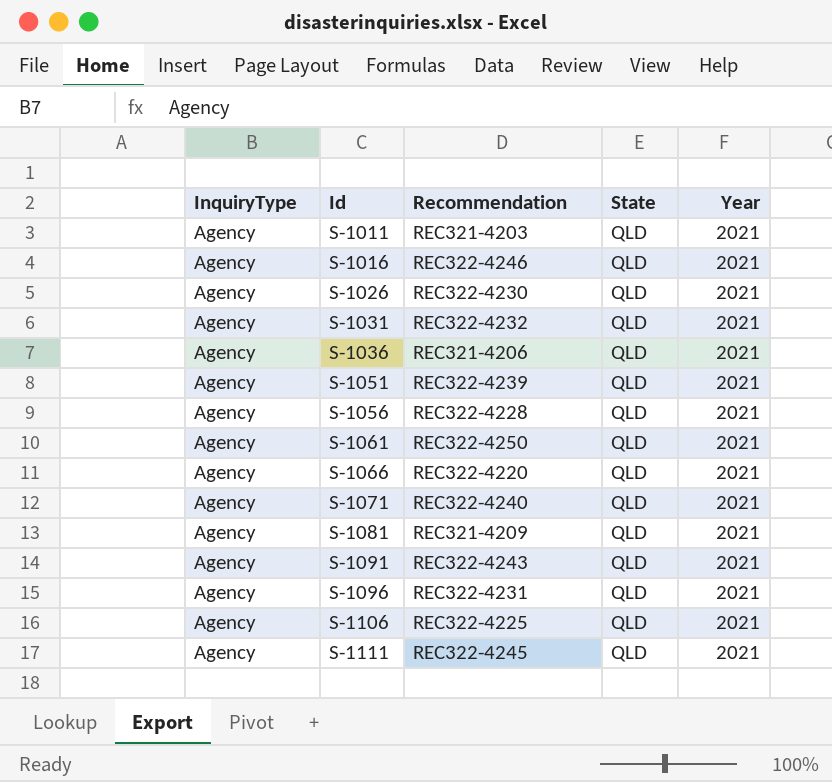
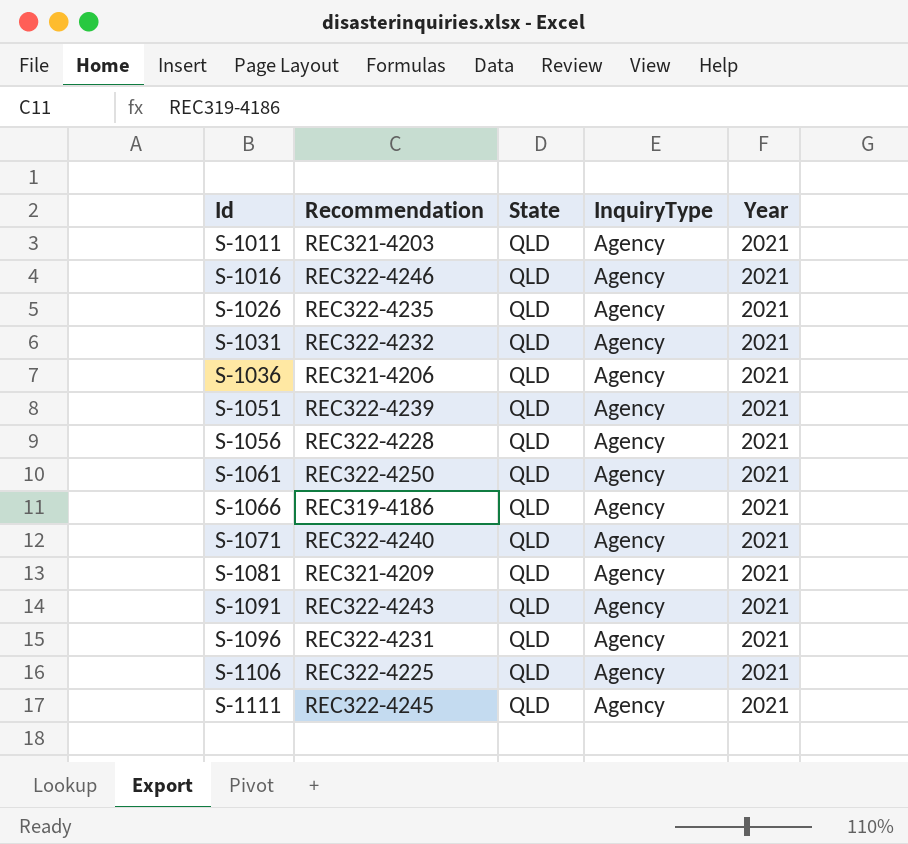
column InquiryType | position: 1 -> 4
S-1026 | Recommendation: REC322-4230 -> REC322-4235
S-1066 | Recommendation: REC322-4220 -> REC319-4186

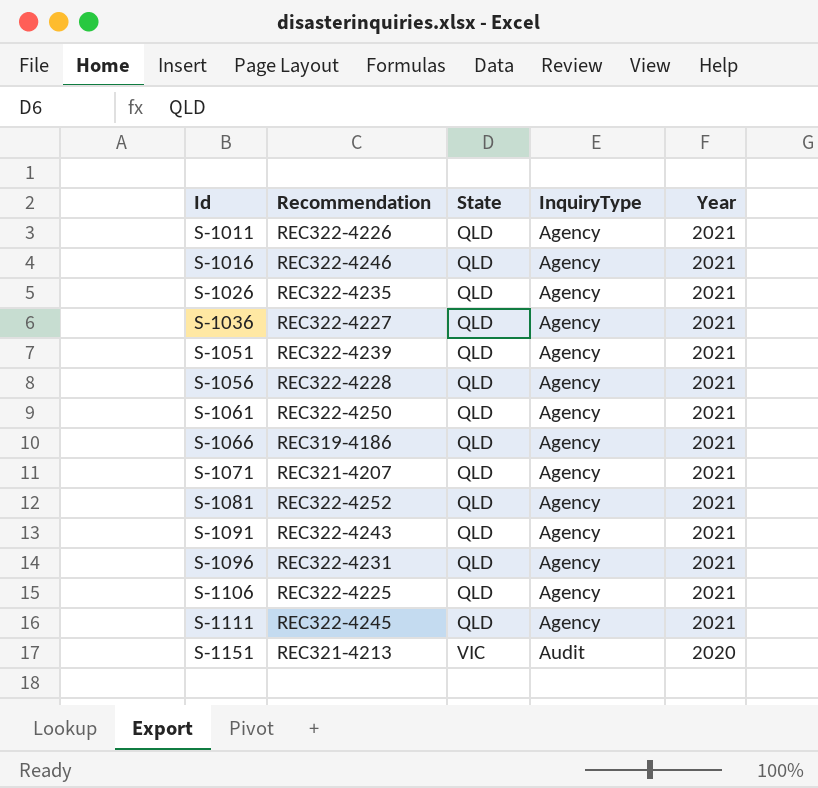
row S-1031: REC322-4232 | QLD | Agency | 2021 -> none
S-1011 | Recommendation: REC321-4203 -> REC322-4226
S-1036 | Recommendation: REC321-4206 -> REC322-4227
S-1071 | Recommendation: REC322-4240 -> REC321-4207
S-1081 | Recommendation: REC321-4209 -> REC322-4252
row S-1151: none -> REC321-4213 | VIC | Audit | 2020

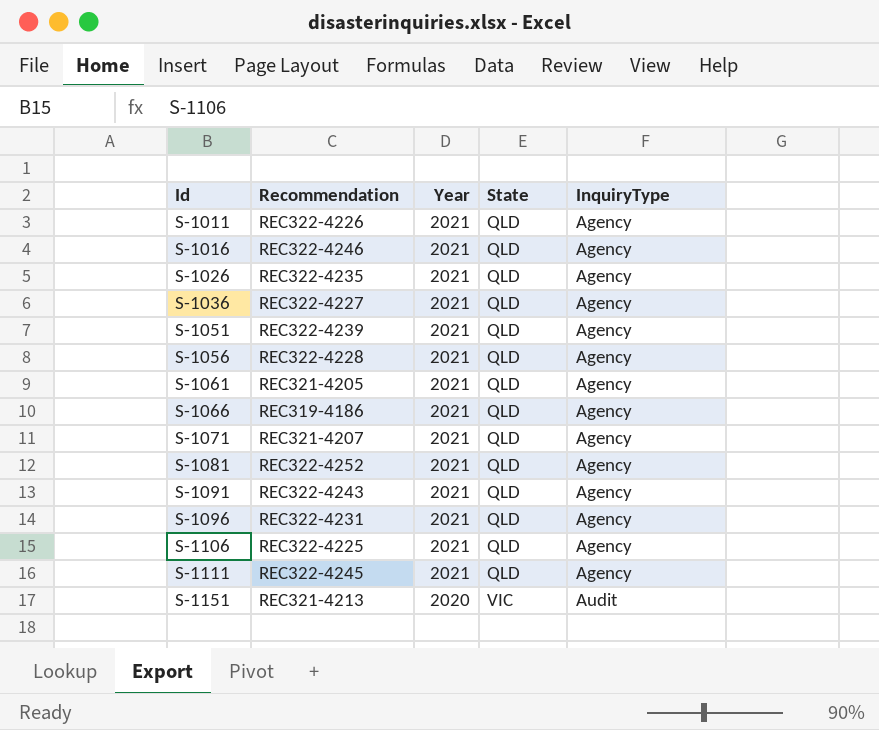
column Year | position: 5 -> 3
S-1061 | Recommendation: REC322-4250 -> REC321-4205

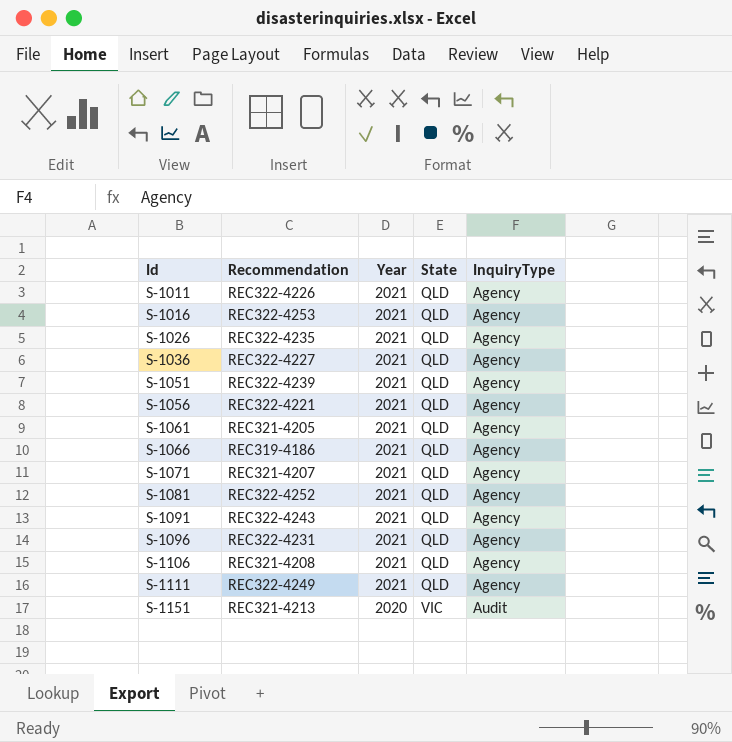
S-1016 | Recommendation: REC322-4246 -> REC322-4253
S-1056 | Recommendation: REC322-4228 -> REC322-4221
S-1106 | Recommendation: REC322-4225 -> REC321-4208
S-1111 | Recommendation: REC322-4245 -> REC322-4249

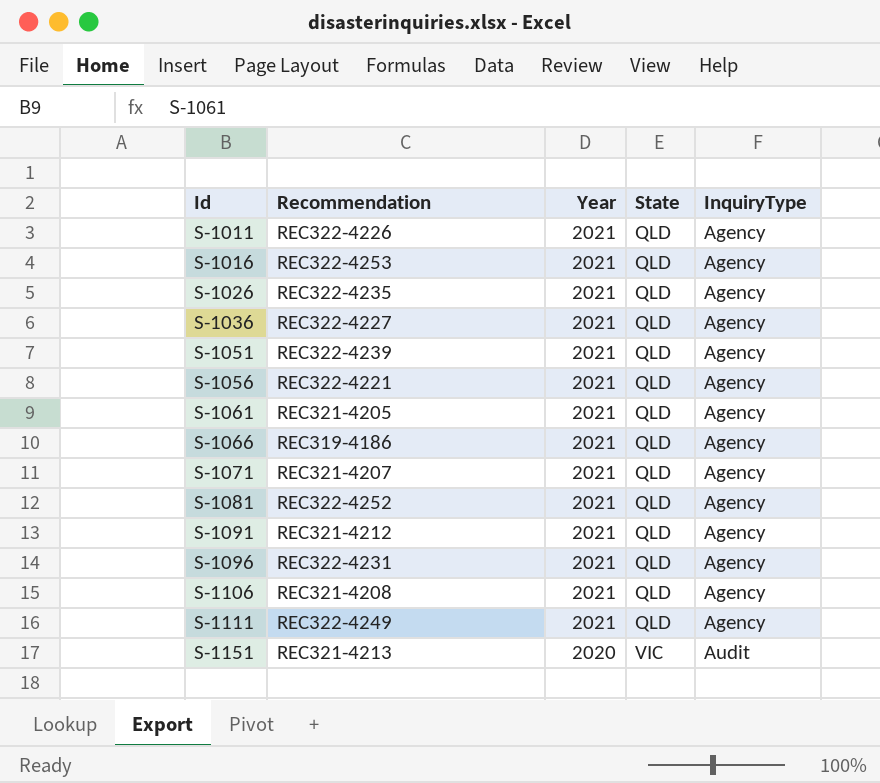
S-1091 | Recommendation: REC322-4243 -> REC321-4212

